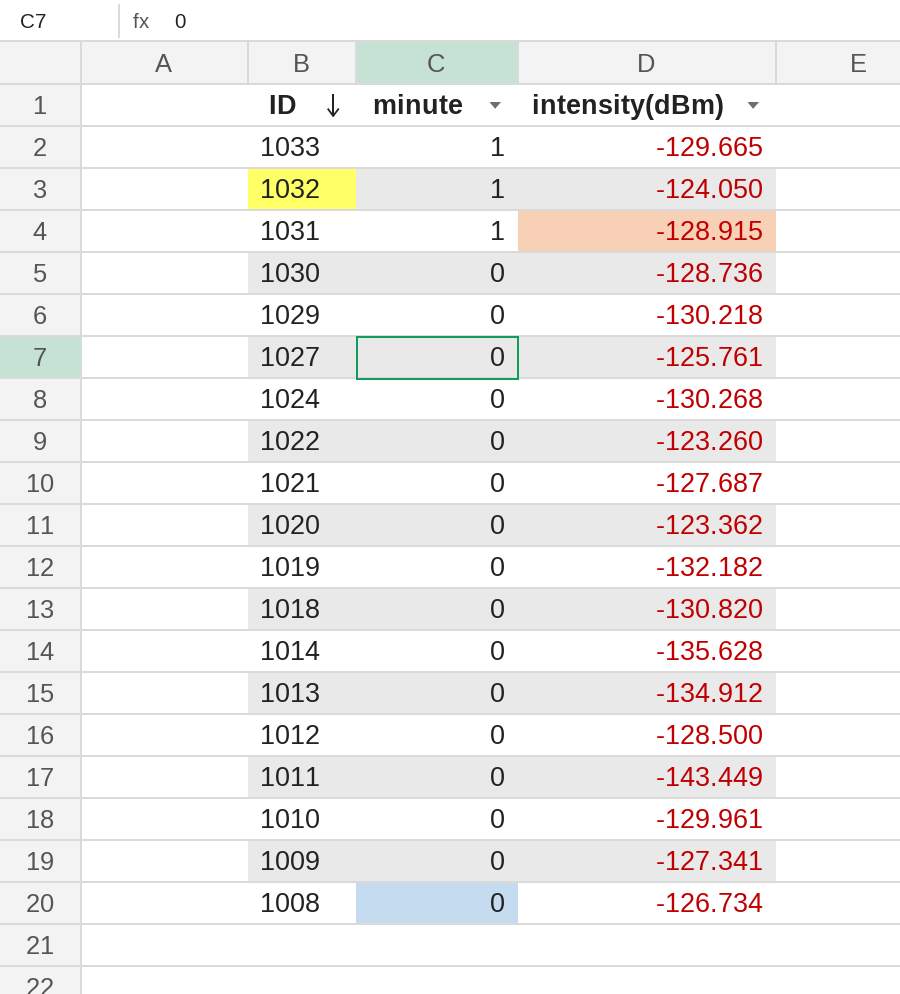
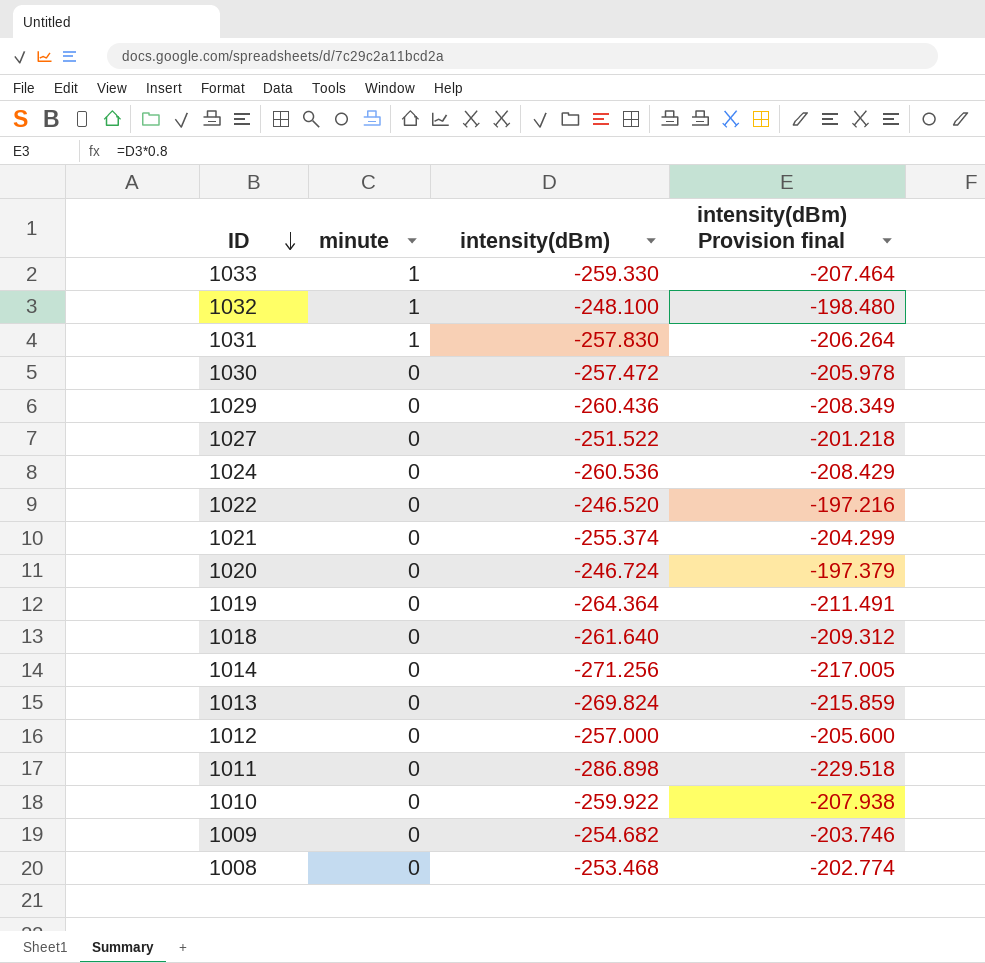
column intensity(dBm) Provision final | formula: none -> [intensity(dBm)] * 0.8
1033 | intensity(dBm): -129.665 -> -259.330
1032 | intensity(dBm): -124.050 -> -248.100
1031 | intensity(dBm): -128.915 -> -257.830
1030 | intensity(dBm): -128.736 -> -257.472
1029 | intensity(dBm): -130.218 -> -260.436
1027 | intensity(dBm): -125.761 -> -251.522
1024 | intensity(dBm): -130.268 -> -260.536
1022 | intensity(dBm): -123.260 -> -246.520
1021 | intensity(dBm): -127.687 -> -255.374
1020 | intensity(dBm): -123.362 -> -246.724
1019 | intensity(dBm): -132.182 -> -264.364
1018 | intensity(dBm): -130.820 -> -261.640
1014 | intensity(dBm): -135.628 -> -271.256
1013 | intensity(dBm): -134.912 -> -269.824
1012 | intensity(dBm): -128.500 -> -257.000
1011 | intensity(dBm): -143.449 -> -286.898
1010 | intensity(dBm): -129.961 -> -259.922
1009 | intensity(dBm): -127.341 -> -254.682
1008 | intensity(dBm): -126.734 -> -253.468

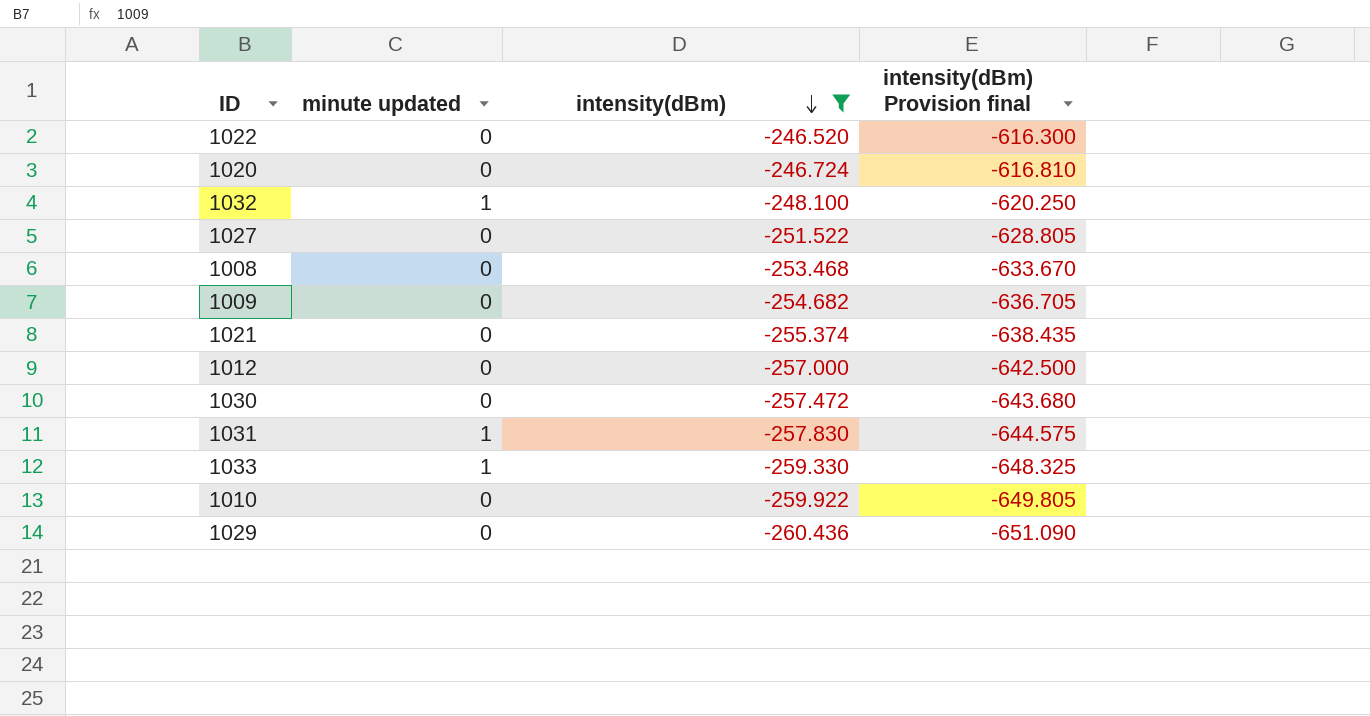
filter: none -> intensity(dBm) >= -260.436
row order: ID descending -> intensity(dBm) descending
column name: minute -> minute updated
column intensity(dBm) Provision final | formula: [intensity(dBm)] * 0.8 -> [intensity(dBm)] * 2.5

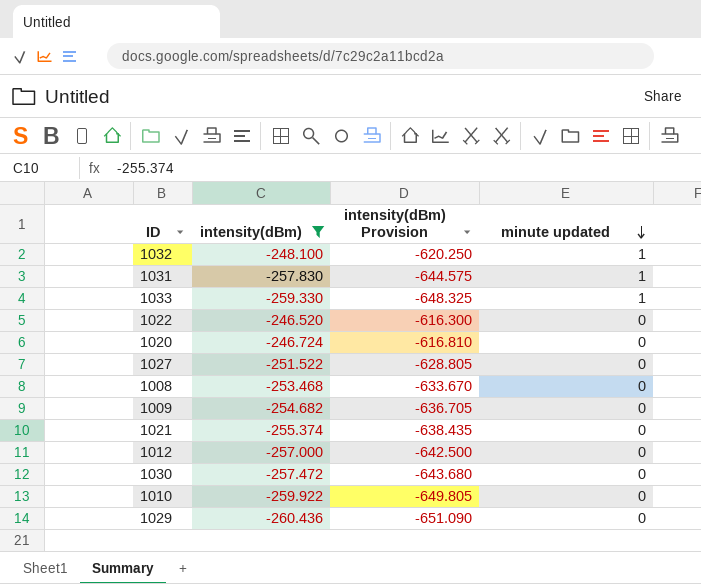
row order: intensity(dBm) descending -> minute updated descending
column name: intensity(dBm) Provision final -> intensity(dBm) Provision
column minute updated | position: 2 -> 4

